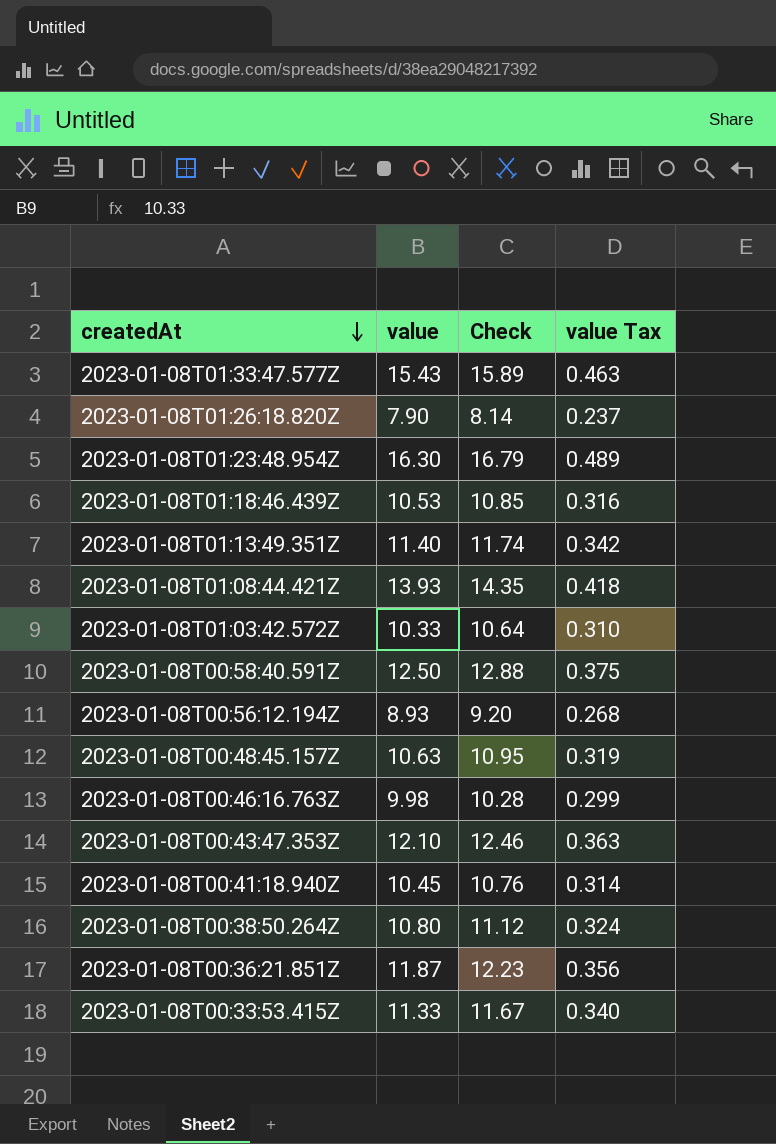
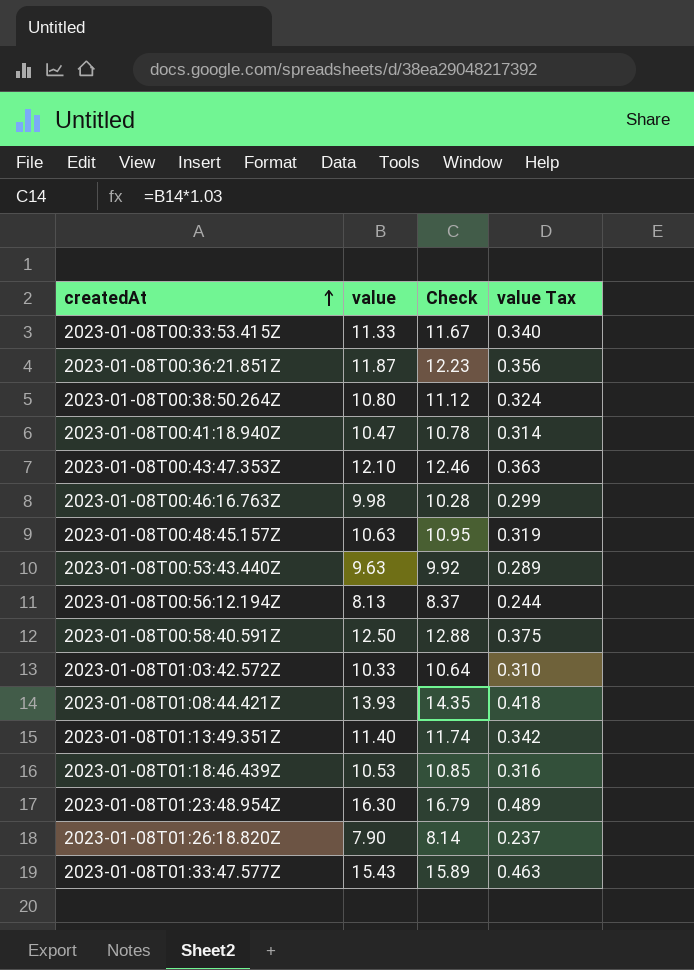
row order: createdAt descending -> createdAt ascending
2023-01-08T00:41:18.940Z | value: 10.45 -> 10.47
2023-01-08T00:41:18.940Z | Check: 10.76 -> 10.78
row 2023-01-08T00:53:43.440Z: none -> 9.63 | 9.92 | 0.289
2023-01-08T00:56:12.194Z | value: 8.93 -> 8.13
2023-01-08T00:56:12.194Z | Check: 9.20 -> 8.37
2023-01-08T00:56:12.194Z | value Tax: 0.268 -> 0.244

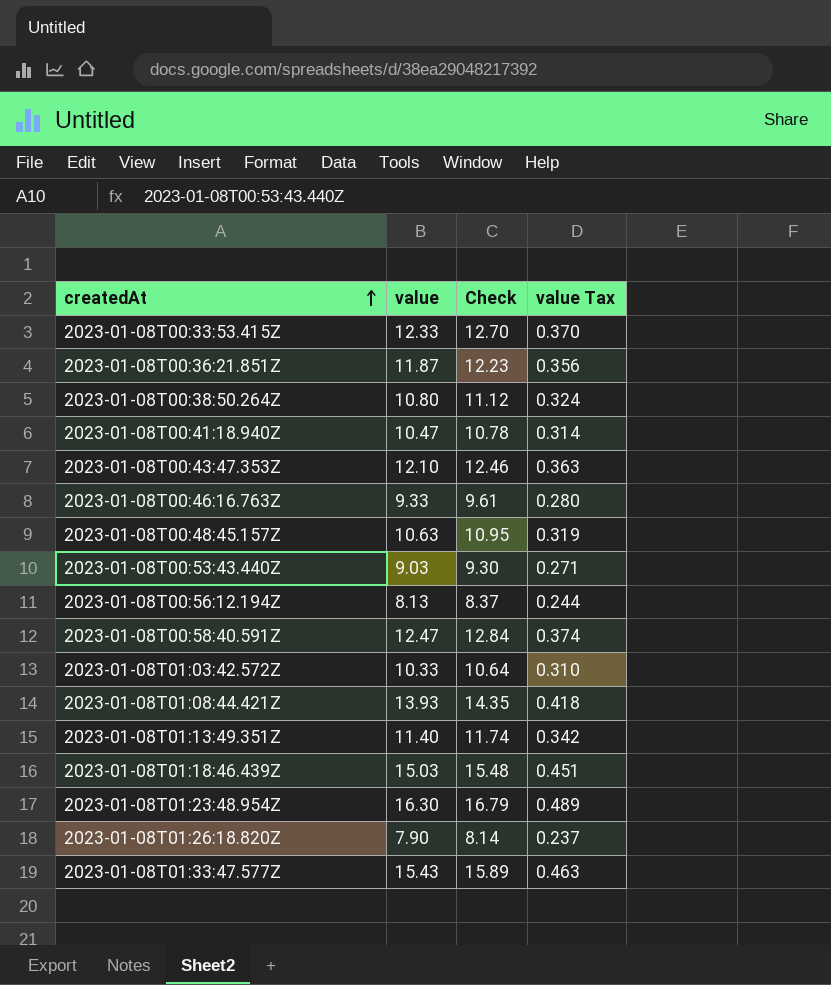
2023-01-08T00:33:53.415Z | value: 11.33 -> 12.33
2023-01-08T00:33:53.415Z | Check: 11.67 -> 12.70
2023-01-08T00:33:53.415Z | value Tax: 0.340 -> 0.370
2023-01-08T00:46:16.763Z | value: 9.98 -> 9.33
2023-01-08T00:46:16.763Z | Check: 10.28 -> 9.61
2023-01-08T00:46:16.763Z | value Tax: 0.299 -> 0.280
2023-01-08T00:53:43.440Z | value: 9.63 -> 9.03
2023-01-08T00:53:43.440Z | Check: 9.92 -> 9.30
2023-01-08T00:53:43.440Z | value Tax: 0.289 -> 0.271
2023-01-08T00:58:40.591Z | value: 12.50 -> 12.47
2023-01-08T00:58:40.591Z | Check: 12.88 -> 12.84
2023-01-08T00:58:40.591Z | value Tax: 0.375 -> 0.374
2023-01-08T01:18:46.439Z | value: 10.53 -> 15.03
2023-01-08T01:18:46.439Z | Check: 10.85 -> 15.48
2023-01-08T01:18:46.439Z | value Tax: 0.316 -> 0.451

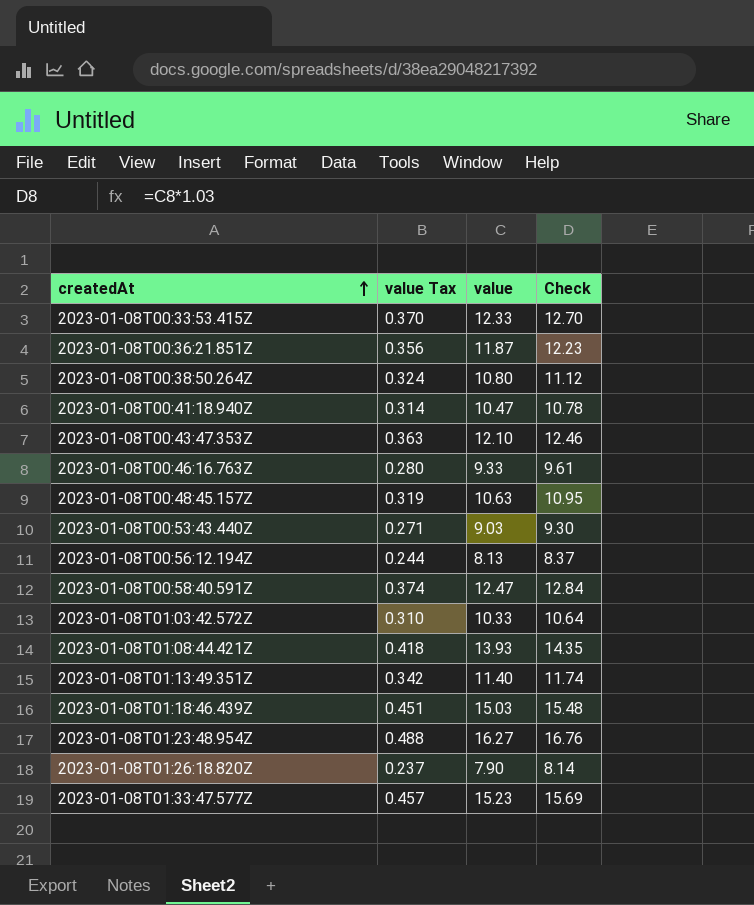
column value Tax | position: 4 -> 2
2023-01-08T01:23:48.954Z | value Tax: 0.489 -> 0.488
2023-01-08T01:23:48.954Z | value: 16.30 -> 16.27
2023-01-08T01:23:48.954Z | Check: 16.79 -> 16.76
2023-01-08T01:33:47.577Z | value Tax: 0.463 -> 0.457
2023-01-08T01:33:47.577Z | value: 15.43 -> 15.23
2023-01-08T01:33:47.577Z | Check: 15.89 -> 15.69

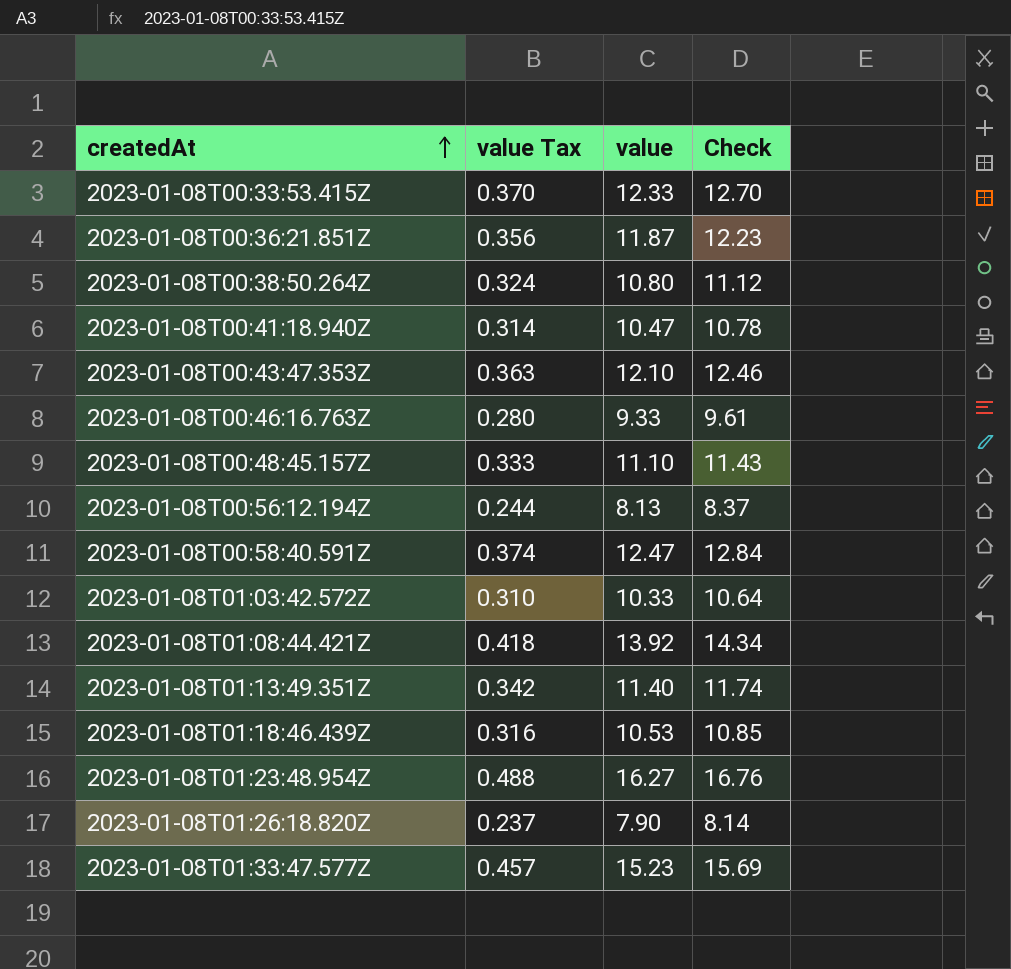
row 2023-01-08T00:53:43.440Z: 0.271 | 9.03 | 9.30 -> none
2023-01-08T00:48:45.157Z | value Tax: 0.319 -> 0.333
2023-01-08T00:48:45.157Z | value: 10.63 -> 11.10
2023-01-08T00:48:45.157Z | Check: 10.95 -> 11.43
2023-01-08T01:08:44.421Z | value: 13.93 -> 13.92
2023-01-08T01:08:44.421Z | Check: 14.35 -> 14.34
2023-01-08T01:18:46.439Z | value Tax: 0.451 -> 0.316
2023-01-08T01:18:46.439Z | value: 15.03 -> 10.53
2023-01-08T01:18:46.439Z | Check: 15.48 -> 10.85

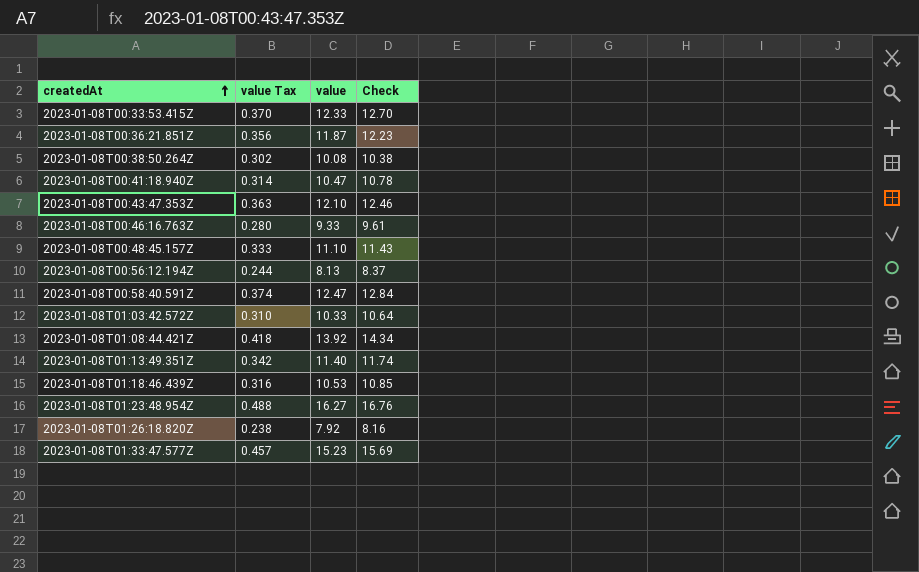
2023-01-08T00:38:50.264Z | value Tax: 0.324 -> 0.302
2023-01-08T00:38:50.264Z | value: 10.80 -> 10.08
2023-01-08T00:38:50.264Z | Check: 11.12 -> 10.38
2023-01-08T01:26:18.820Z | value Tax: 0.237 -> 0.238
2023-01-08T01:26:18.820Z | value: 7.90 -> 7.92
2023-01-08T01:26:18.820Z | Check: 8.14 -> 8.16

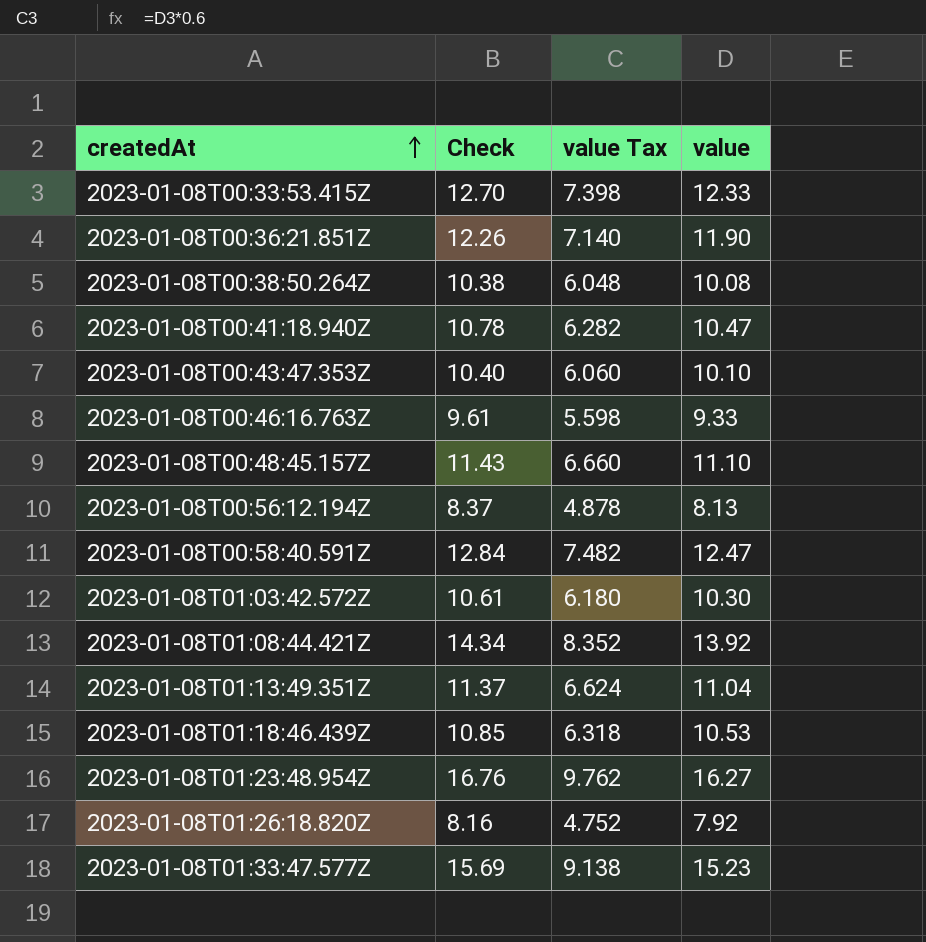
column Check | position: 4 -> 2
column value Tax | formula: [value] * 0.03 -> [value] * 0.6
2023-01-08T00:36:21.851Z | Check: 12.23 -> 12.26
2023-01-08T00:36:21.851Z | value: 11.87 -> 11.90
2023-01-08T00:43:47.353Z | Check: 12.46 -> 10.40
2023-01-08T00:43:47.353Z | value: 12.10 -> 10.10
2023-01-08T01:03:42.572Z | Check: 10.64 -> 10.61
2023-01-08T01:03:42.572Z | value: 10.33 -> 10.30
2023-01-08T01:13:49.351Z | Check: 11.74 -> 11.37
2023-01-08T01:13:49.351Z | value: 11.40 -> 11.04

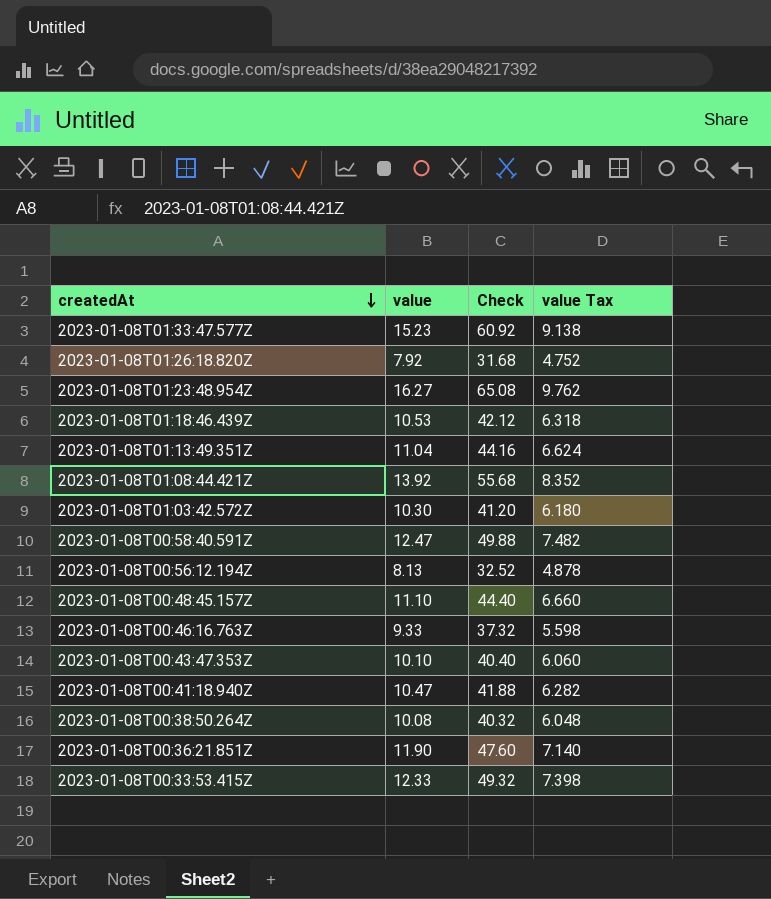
row order: createdAt ascending -> createdAt descending
column value | position: 4 -> 2
column Check | formula: [value] * 1.03 -> [value] * 4

